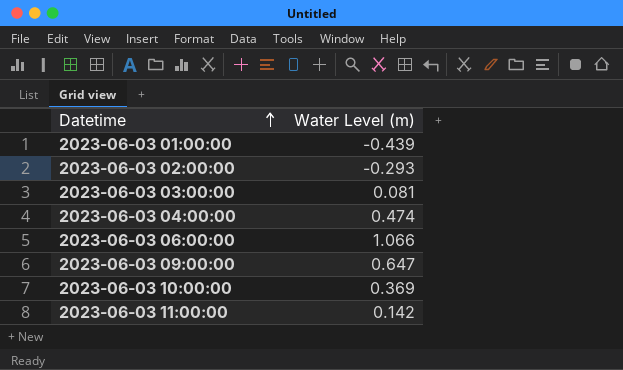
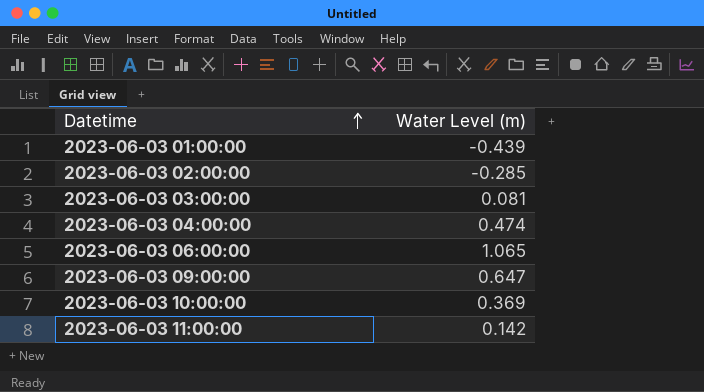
2023-06-03 02:00:00 | Water Level (m): -0.293 -> -0.285
2023-06-03 06:00:00 | Water Level (m): 1.066 -> 1.065

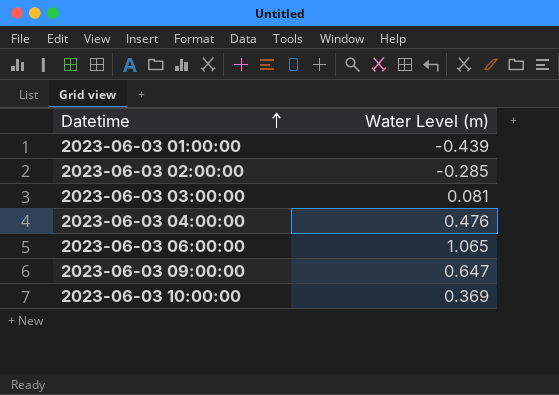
row 2023-06-03 11:00:00: 0.142 -> none
2023-06-03 04:00:00 | Water Level (m): 0.474 -> 0.476

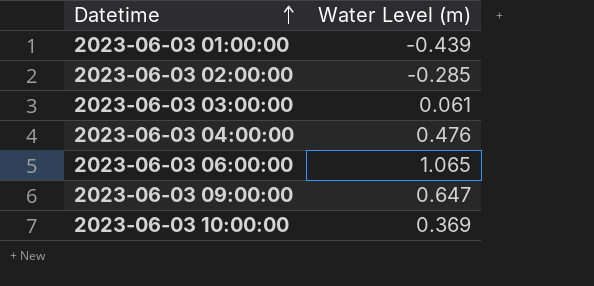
2023-06-03 03:00:00 | Water Level (m): 0.081 -> 0.061

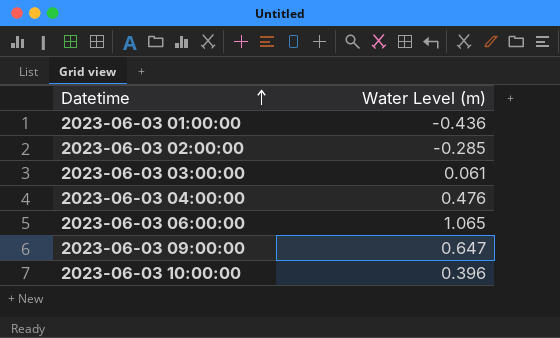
2023-06-03 01:00:00 | Water Level (m): -0.439 -> -0.436
2023-06-03 10:00:00 | Water Level (m): 0.369 -> 0.396

